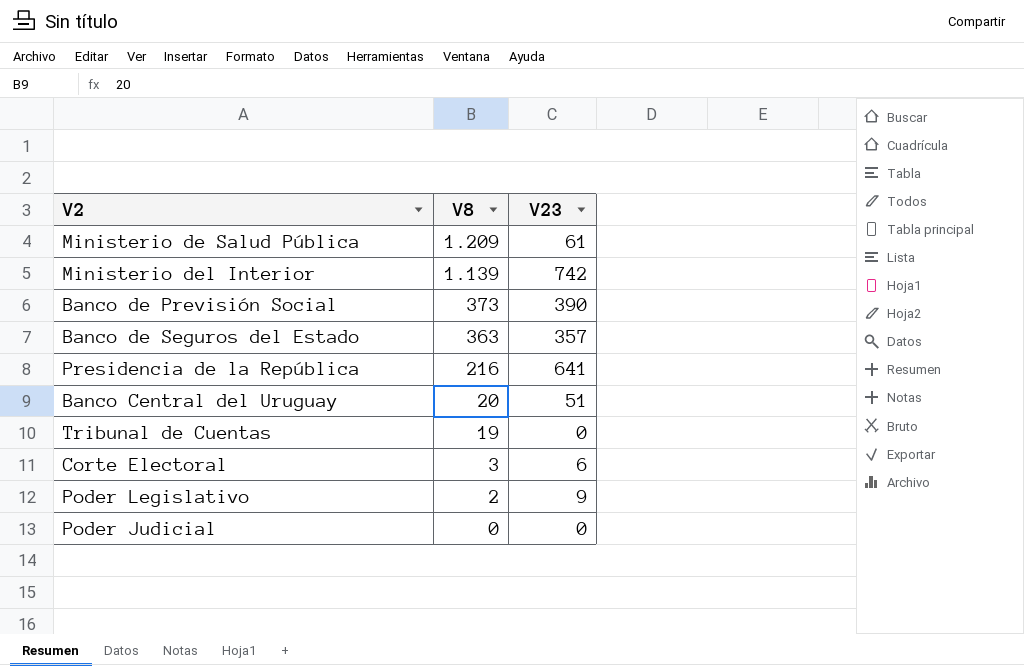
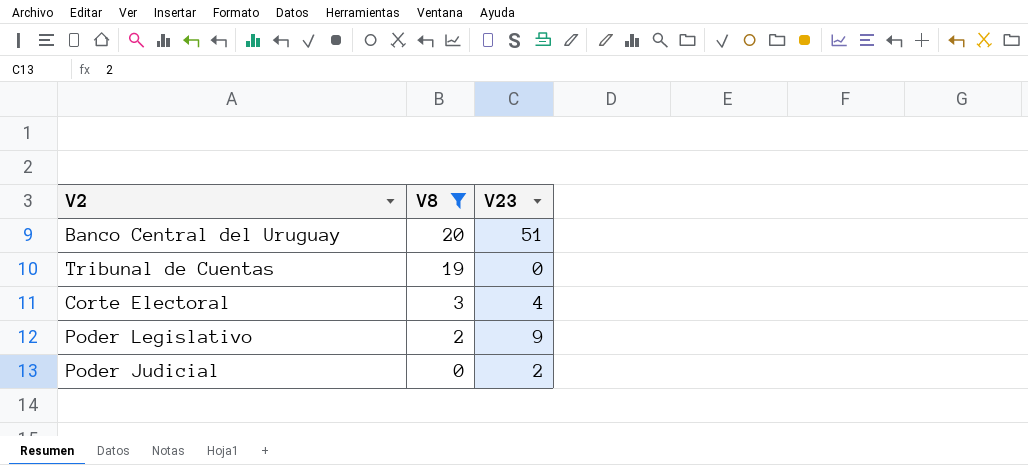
filter: none -> V8 <= 20
Corte Electoral | V23: 6 -> 4
Poder Judicial | V23: 0 -> 2

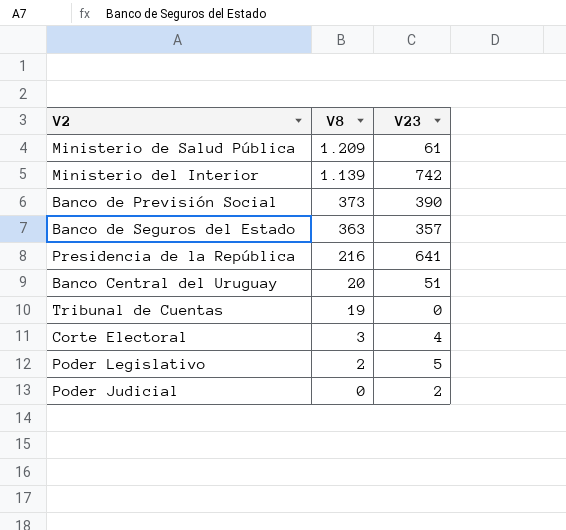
filter: V8 <= 20 -> none
Poder Legislativo | V23: 9 -> 5

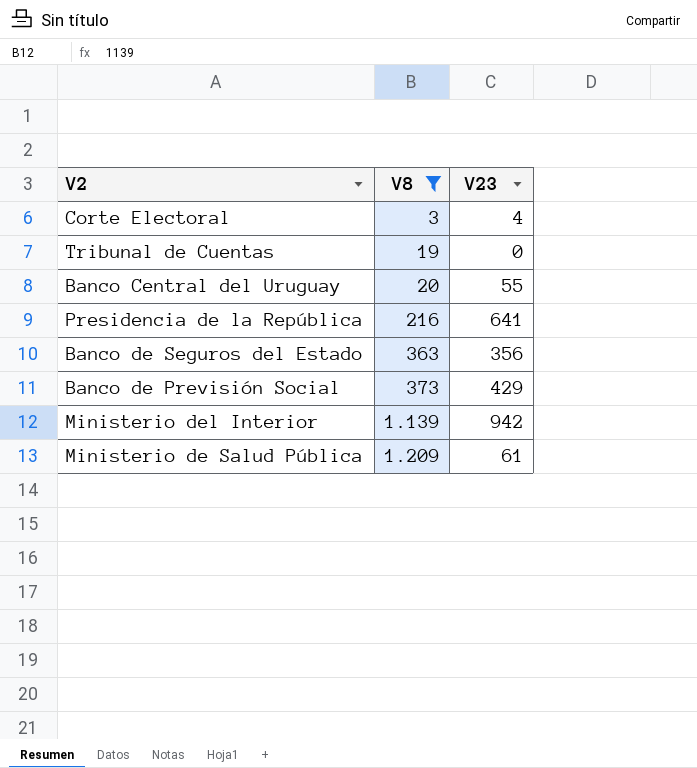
filter: none -> V8 >= 3
row order: V8 descending -> V8 ascending
Banco Central del Uruguay | V23: 51 -> 55
Banco de Seguros del Estado | V23: 357 -> 356
Banco de Previsión Social | V23: 390 -> 429
Ministerio del Interior | V23: 742 -> 942

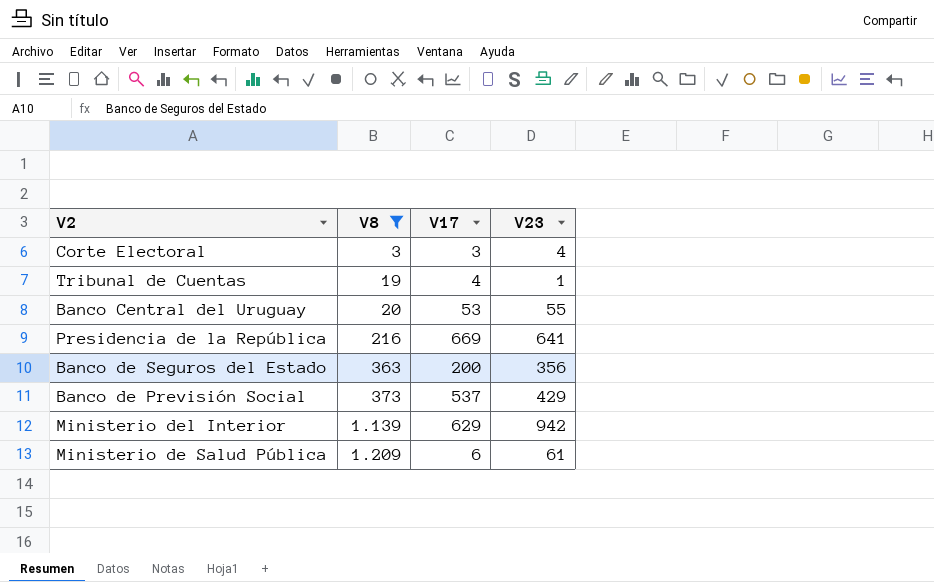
column V17 | position: none -> 3
Tribunal de Cuentas | V23: 0 -> 1

